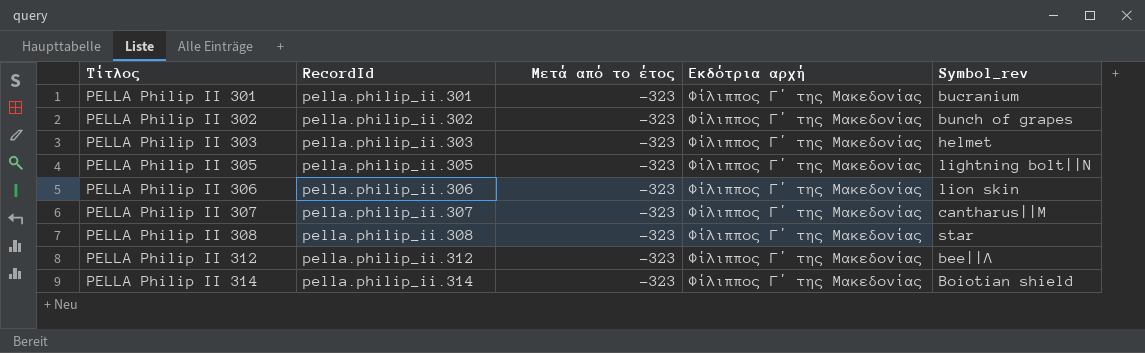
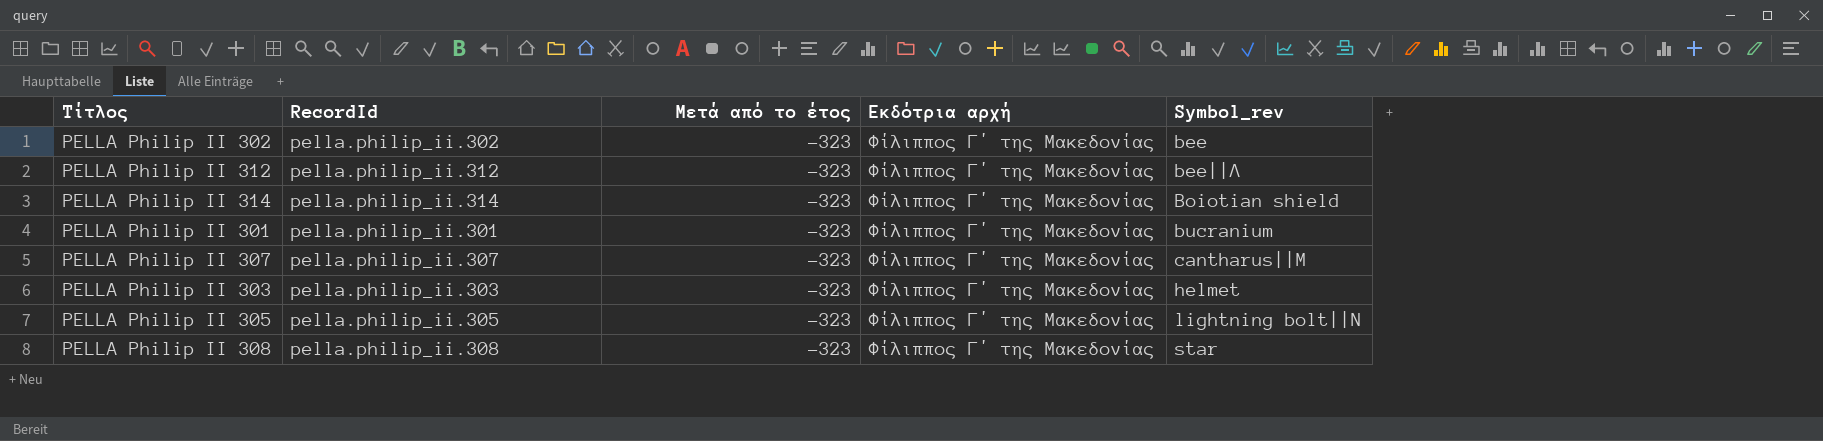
row order: Τίτλος ascending -> Symbol_rev ascending
row PELLA Philip II 306: pella.philip_ii.306 | -323 | Φίλιππος Γ΄ της Μακεδονίας | lion skin -> none
PELLA Philip II 302 | Symbol_rev: bunch of grapes -> bee

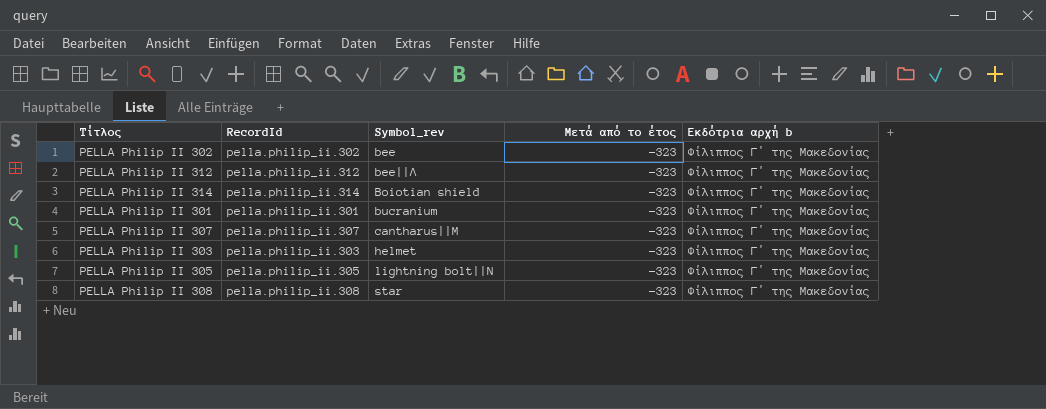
column Symbol_rev | position: 5 -> 3
column name: Εκδότρια αρχή -> Εκδότρια αρχή b

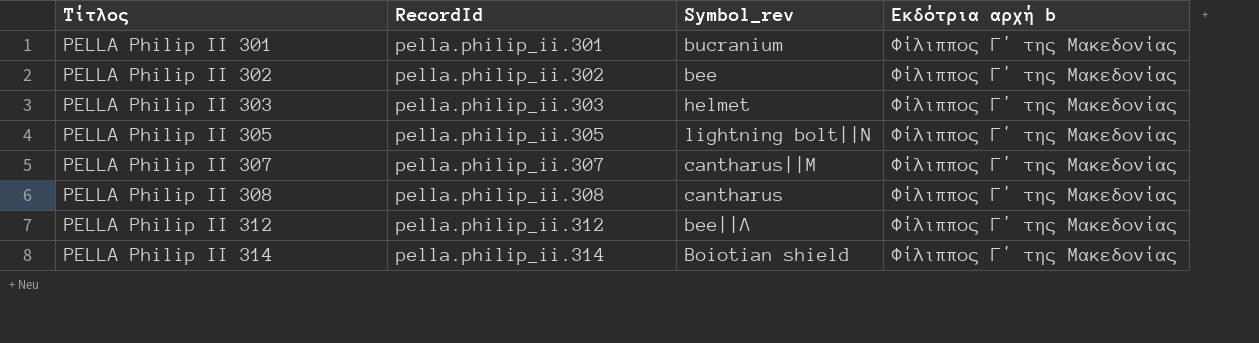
row order: Symbol_rev ascending -> Τίτλος ascending
column Μετά από το έτος | position: 4 -> none
PELLA Philip II 308 | Symbol_rev: star -> cantharus

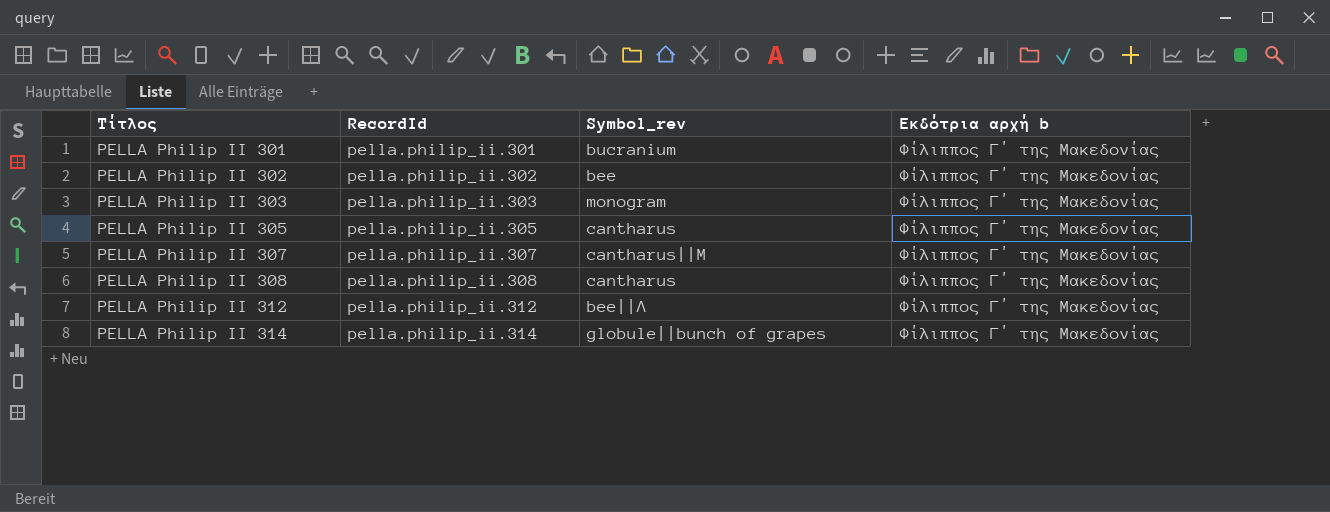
PELLA Philip II 303 | Symbol_rev: helmet -> monogram
PELLA Philip II 305 | Symbol_rev: lightning bolt||Ν -> cantharus
PELLA Philip II 314 | Symbol_rev: Boiotian shield -> globule||bunch of grapes

